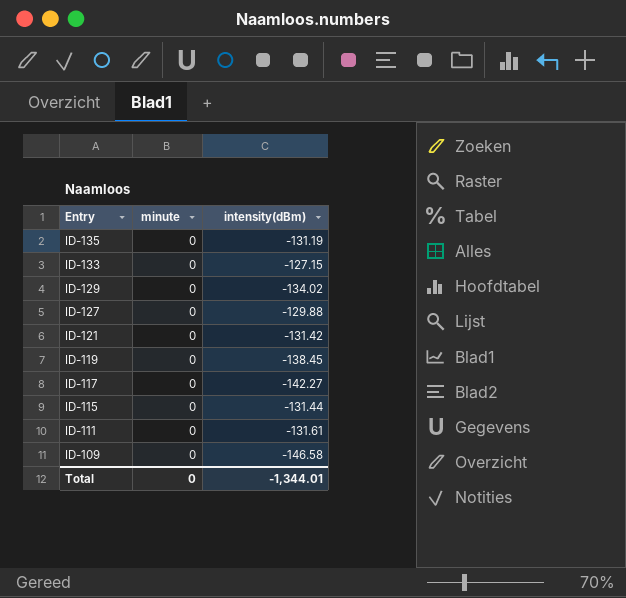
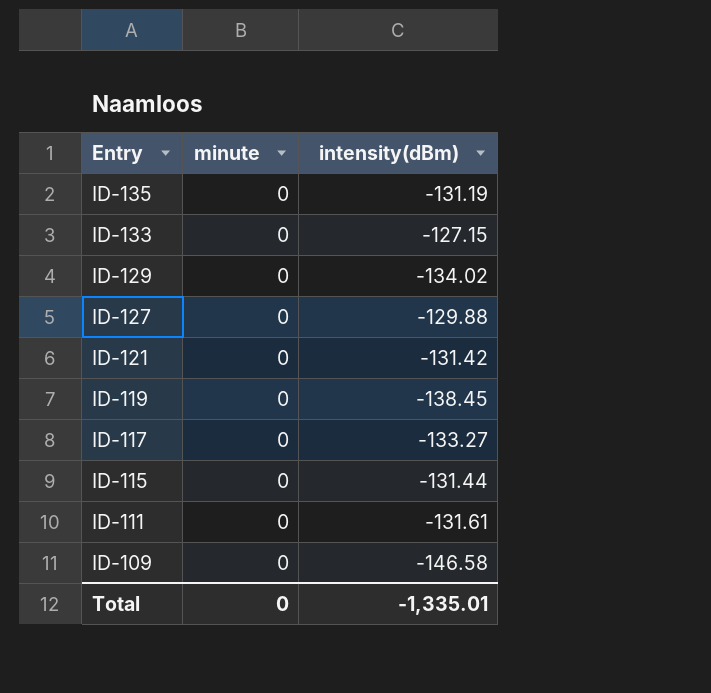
ID-117 | intensity(dBm): -142.27 -> -133.27
Total | intensity(dBm): -1,344.01 -> -1,335.01

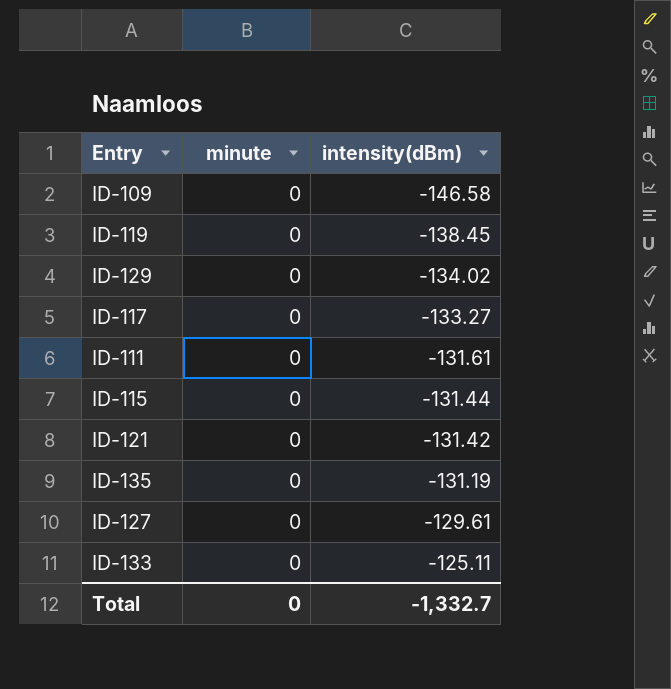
row order: Entry descending -> intensity(dBm) ascending
ID-127 | intensity(dBm): -129.88 -> -129.61
ID-133 | intensity(dBm): -127.15 -> -125.11
Total | intensity(dBm): -1,335.01 -> -1,332.7

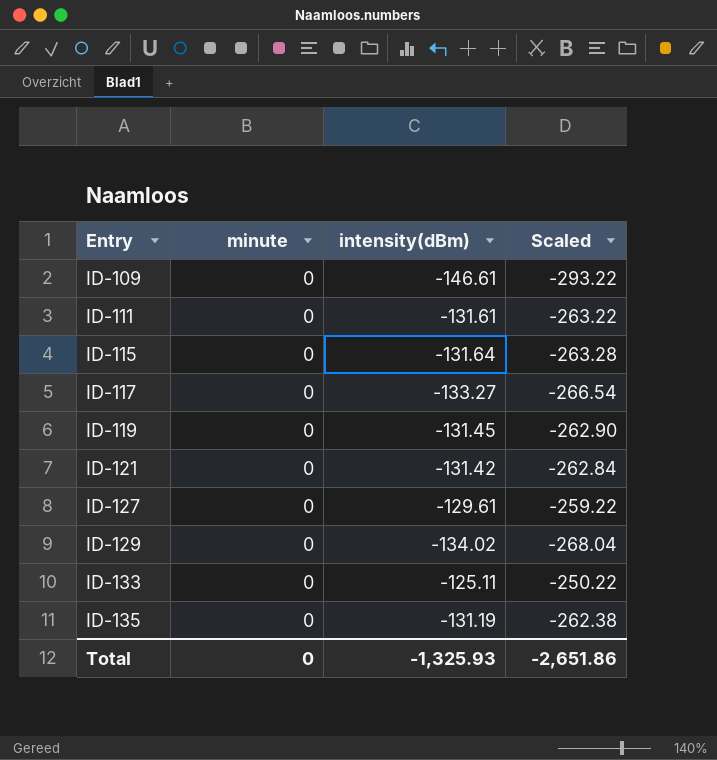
row order: intensity(dBm) ascending -> Entry ascending
column Scaled | formula: none -> [intensity(dBm)] * 2
ID-109 | intensity(dBm): -146.58 -> -146.61
ID-115 | intensity(dBm): -131.44 -> -131.64
ID-119 | intensity(dBm): -138.45 -> -131.45
Total | intensity(dBm): -1,332.7 -> -1,325.93

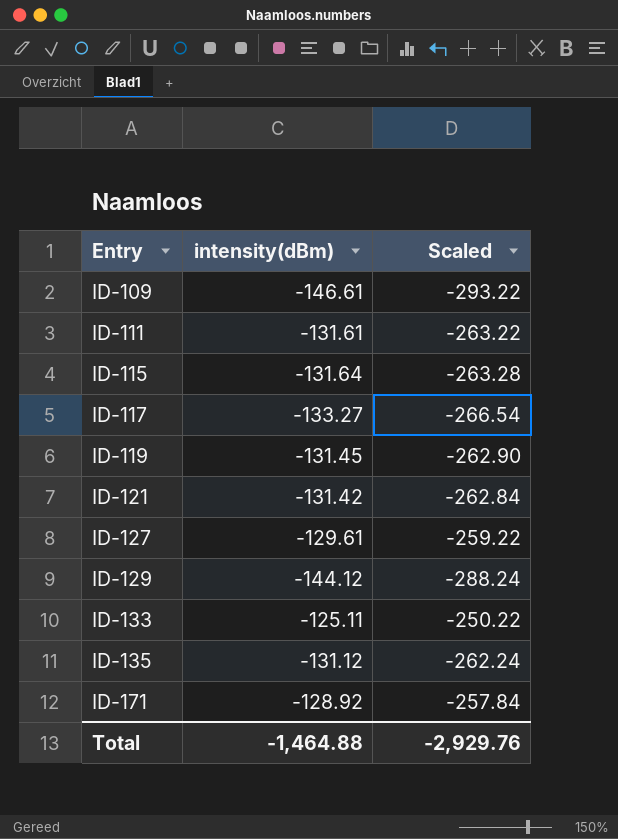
column minute | position: 2 -> none
ID-129 | intensity(dBm): -134.02 -> -144.12
ID-129 | Scaled: -268.04 -> -288.24
ID-135 | intensity(dBm): -131.19 -> -131.12
ID-135 | Scaled: -262.38 -> -262.24
row ID-171: none -> -128.92 | -257.84
Total | intensity(dBm): -1,325.93 -> -1,464.88
Total | Scaled: -2,651.86 -> -2,929.76

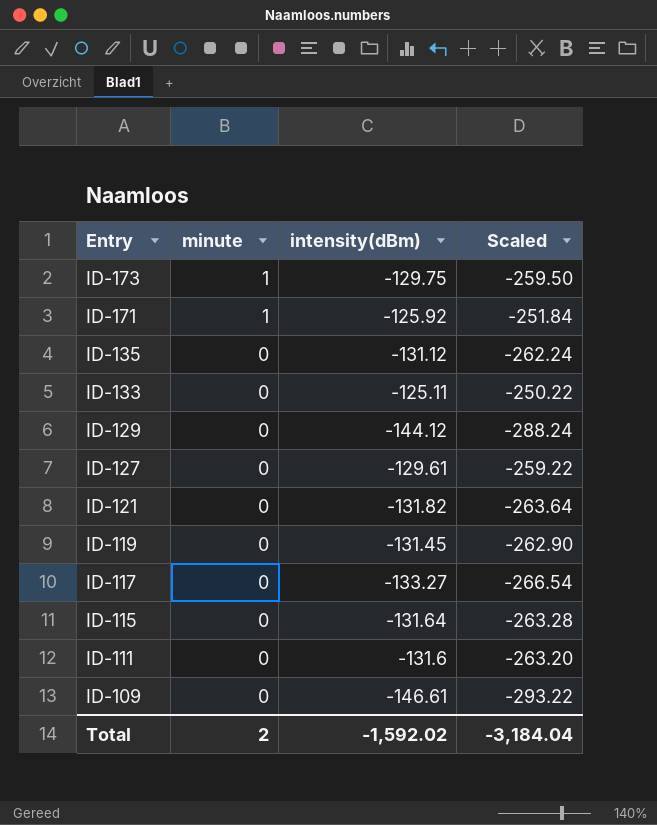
row order: Entry ascending -> Entry descending
column minute | position: none -> 2
row ID-173: none -> 1 | -129.75 | -259.50
ID-171 | intensity(dBm): -128.92 -> -125.92
ID-171 | Scaled: -257.84 -> -251.84
ID-121 | intensity(dBm): -131.42 -> -131.82
ID-121 | Scaled: -262.84 -> -263.64
ID-111 | intensity(dBm): -131.61 -> -131.6
ID-111 | Scaled: -263.22 -> -263.20
Total | intensity(dBm): -1,464.88 -> -1,592.02
Total | Scaled: -2,929.76 -> -3,184.04

